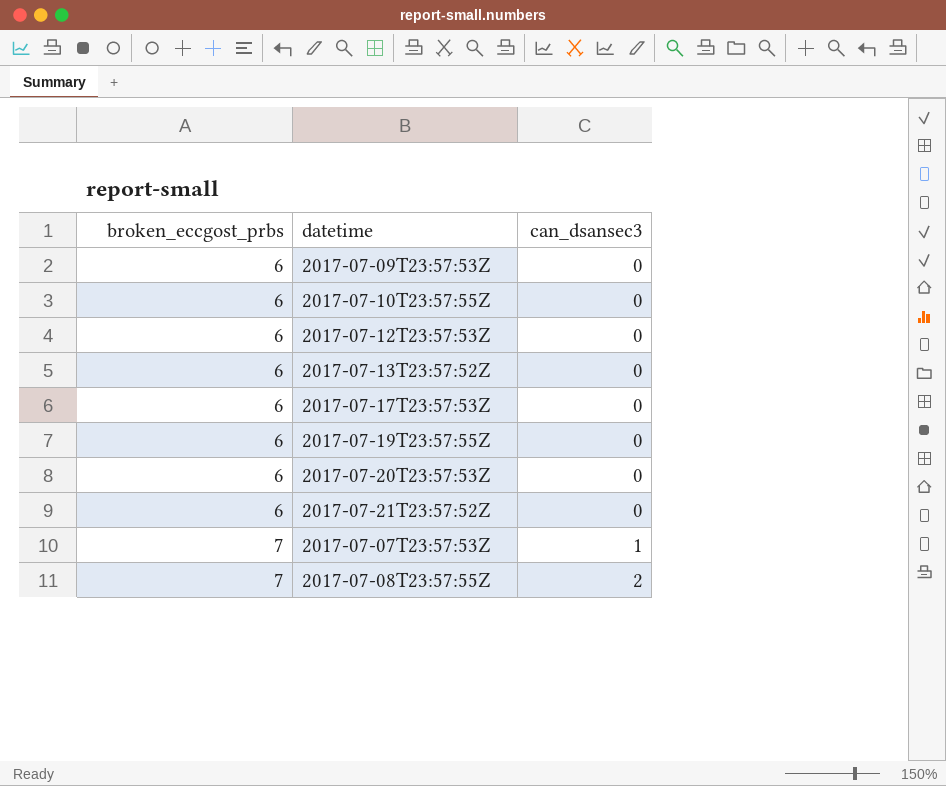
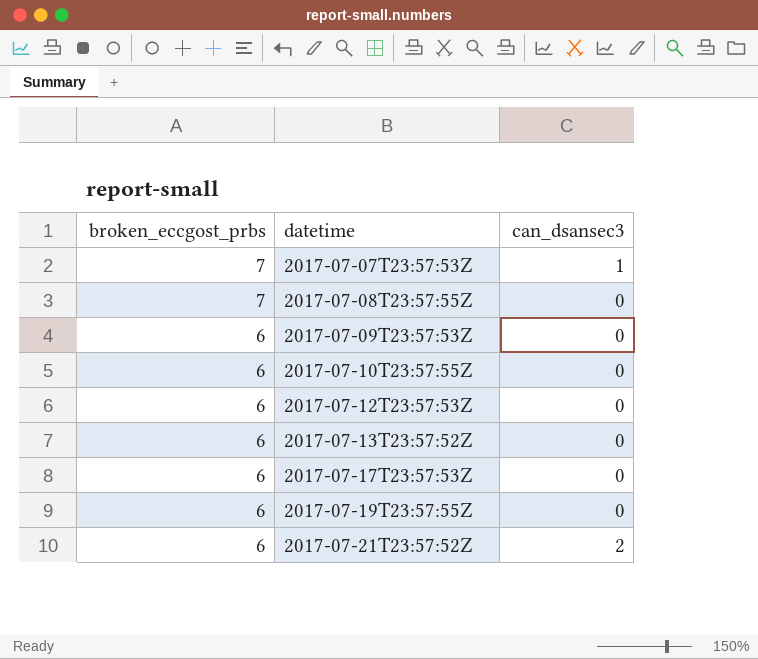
row order: broken_eccgost_prbs ascending -> broken_eccgost_prbs descending
row 2017-07-20T23:57:53Z: 6 | 0 -> none
2017-07-08T23:57:55Z | can_dsansec3: 2 -> 0
2017-07-21T23:57:52Z | can_dsansec3: 0 -> 2

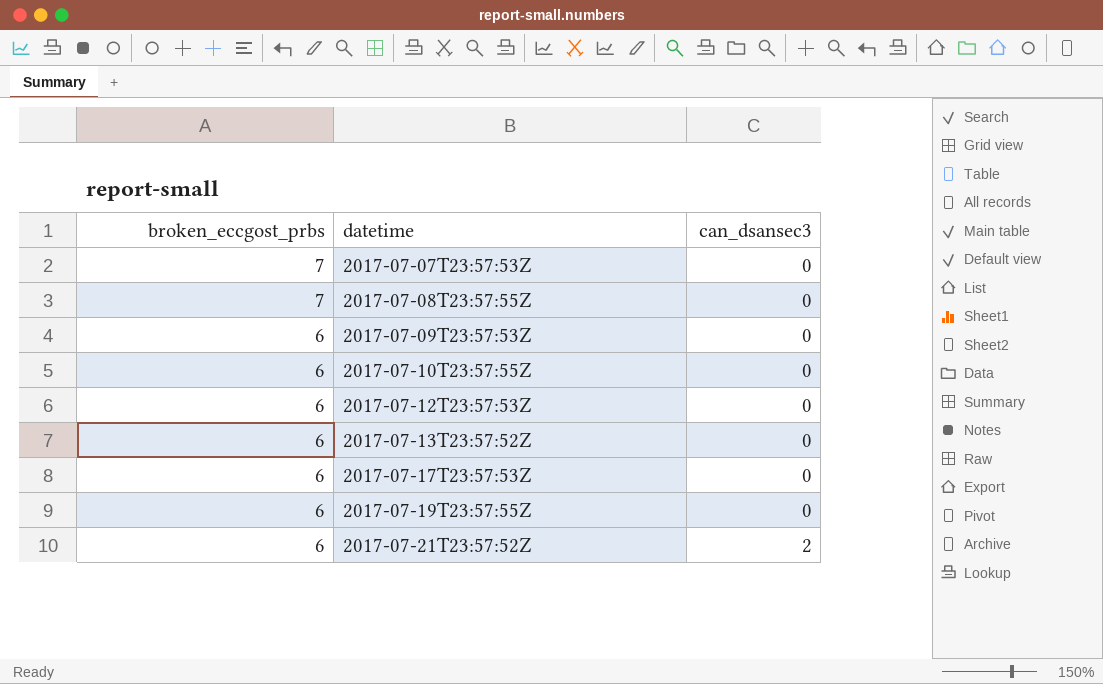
2017-07-07T23:57:53Z | can_dsansec3: 1 -> 0

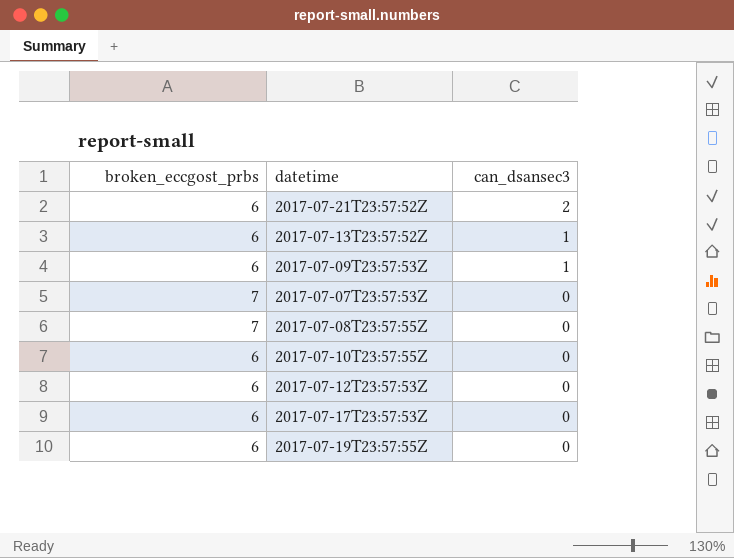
row order: broken_eccgost_prbs descending -> can_dsansec3 descending
2017-07-13T23:57:52Z | can_dsansec3: 0 -> 1
2017-07-09T23:57:53Z | can_dsansec3: 0 -> 1

